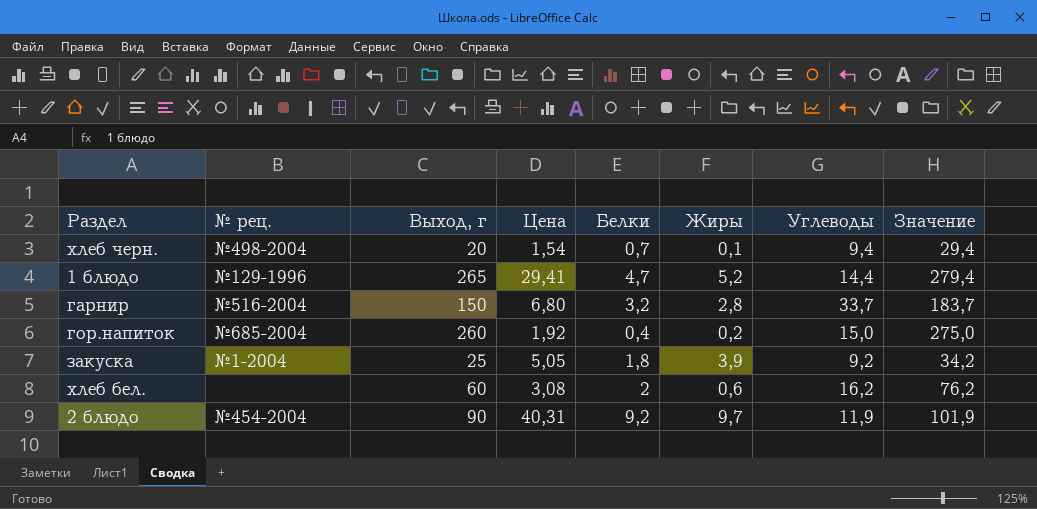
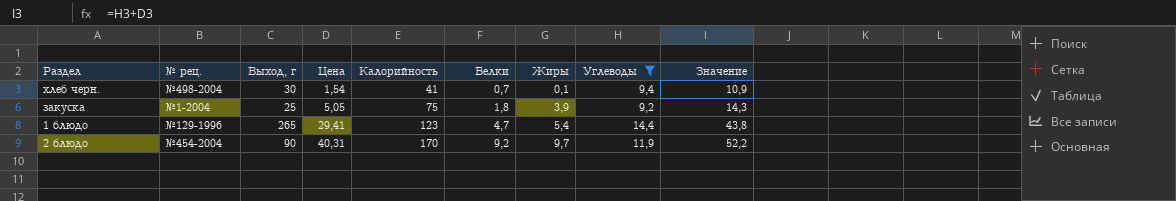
filter: none -> Углеводы <= 14,4
row order: none -> Цена ascending
column Калорийность | position: none -> 5
column Значение | formula: [Выход, г] + [Углеводы] -> [Цена] + [Углеводы]
хлеб черн. | Выход, г: 20 -> 30
1 блюдо | Жиры: 5,2 -> 5,4

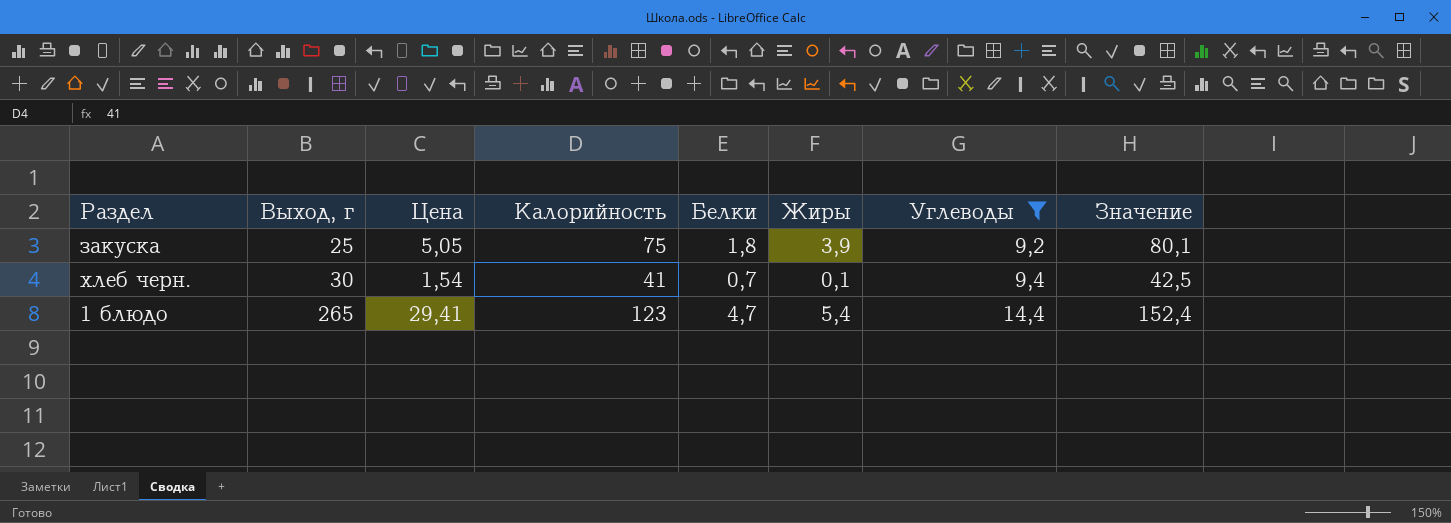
row order: Цена ascending -> Выход, г ascending
column № рец. | position: 2 -> none
column Значение | formula: [Цена] + [Углеводы] -> [Цена] + [Калорийность]
row 2 блюдо: №454-2004 | 90 | 40,31 | 170 | 9,2 | 9,7 | 11,9 | 52,2 -> none

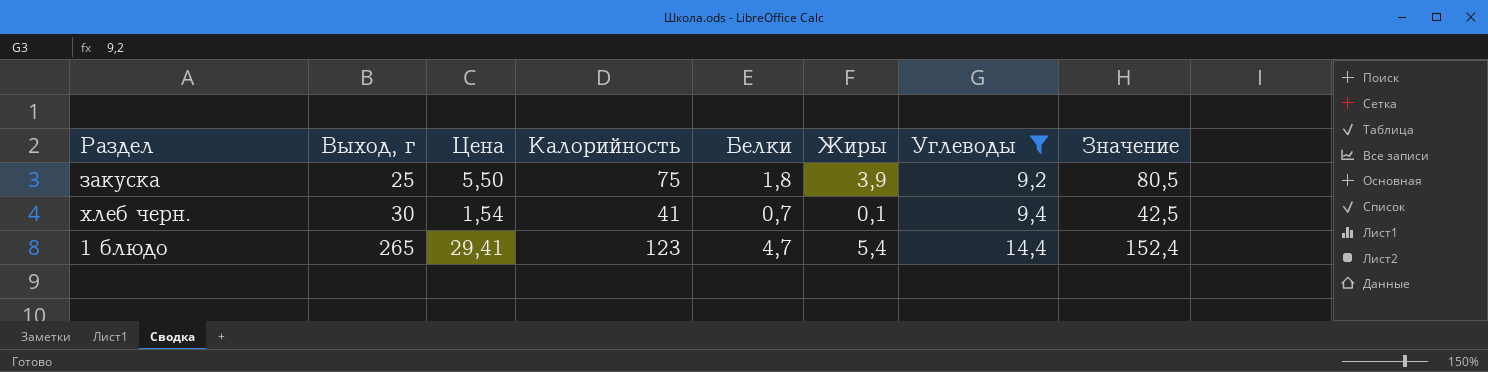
закуска | Цена: 5,05 -> 5,50
закуска | Значение: 80,1 -> 80,5

